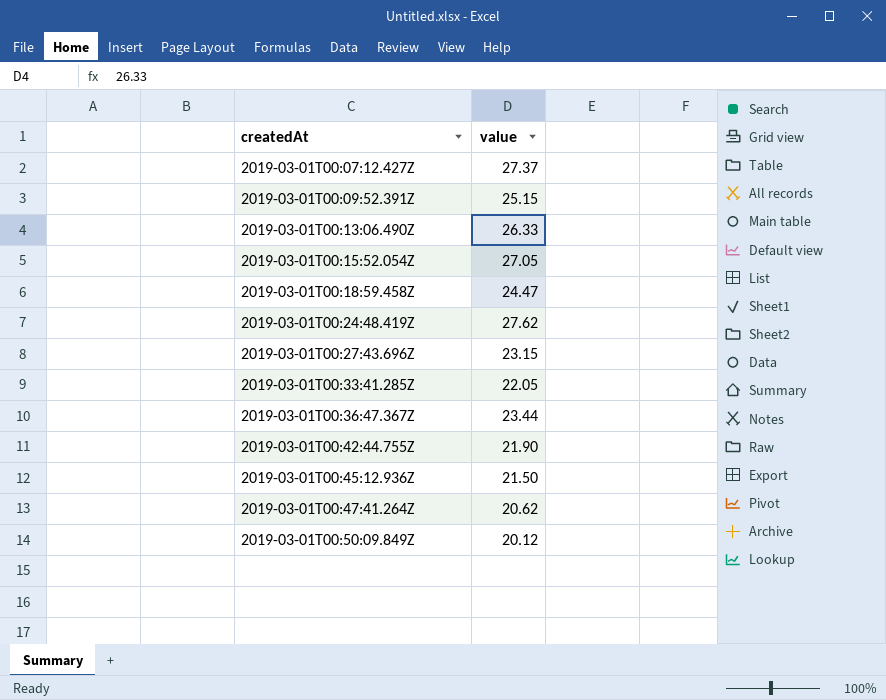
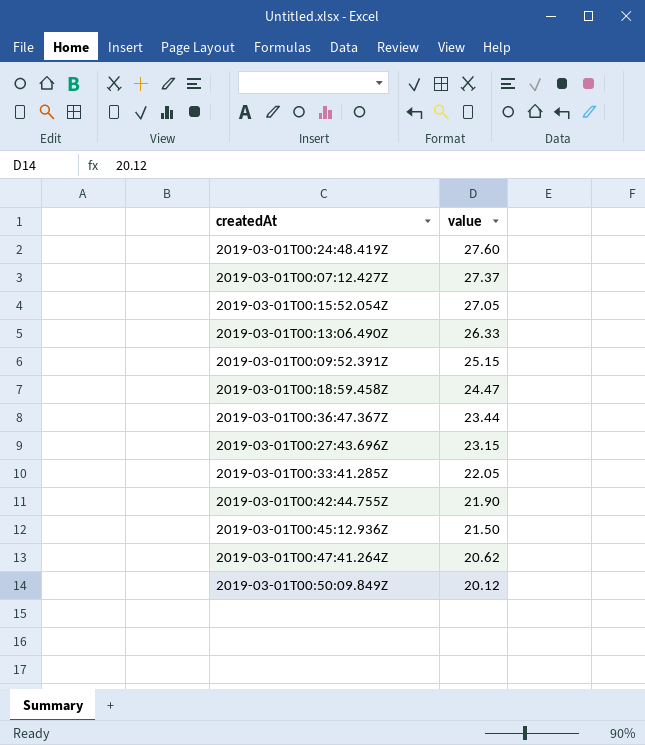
row order: createdAt ascending -> value descending
2019-03-01T00:24:48.419Z | value: 27.62 -> 27.60

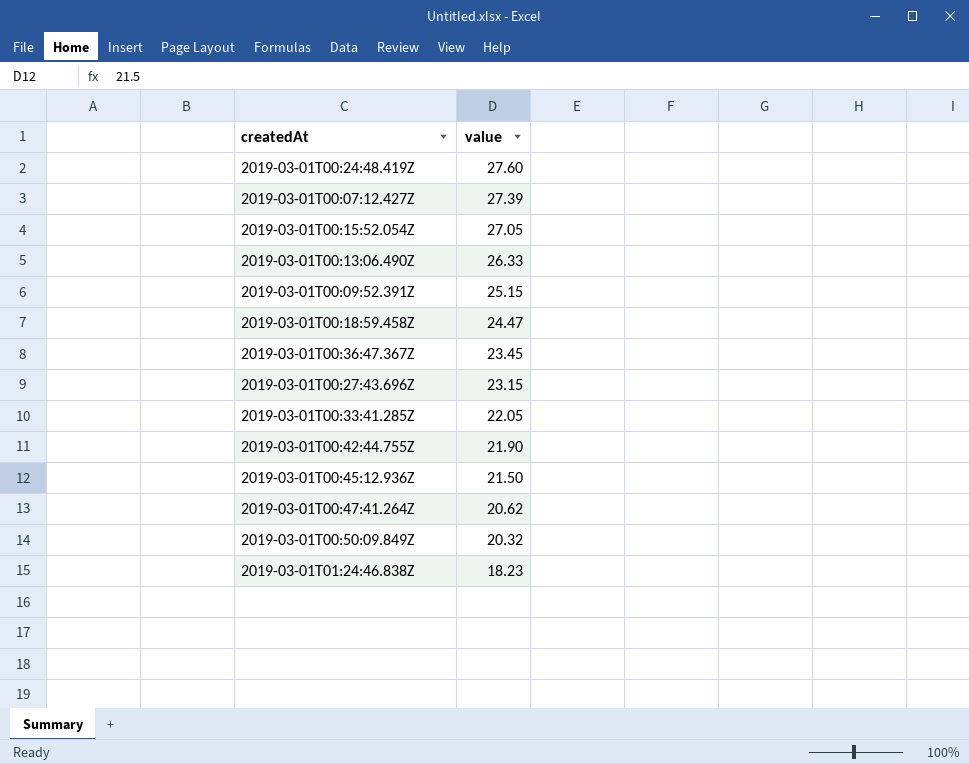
2019-03-01T00:07:12.427Z | value: 27.37 -> 27.39
2019-03-01T00:36:47.367Z | value: 23.44 -> 23.45
2019-03-01T00:50:09.849Z | value: 20.12 -> 20.32
row 2019-03-01T01:24:46.838Z: none -> 18.23

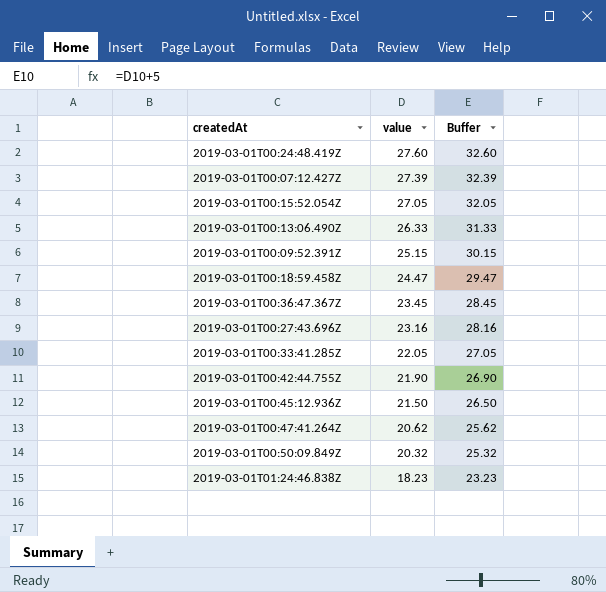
column Buffer | formula: none -> [value] + 5
2019-03-01T00:27:43.696Z | value: 23.15 -> 23.16

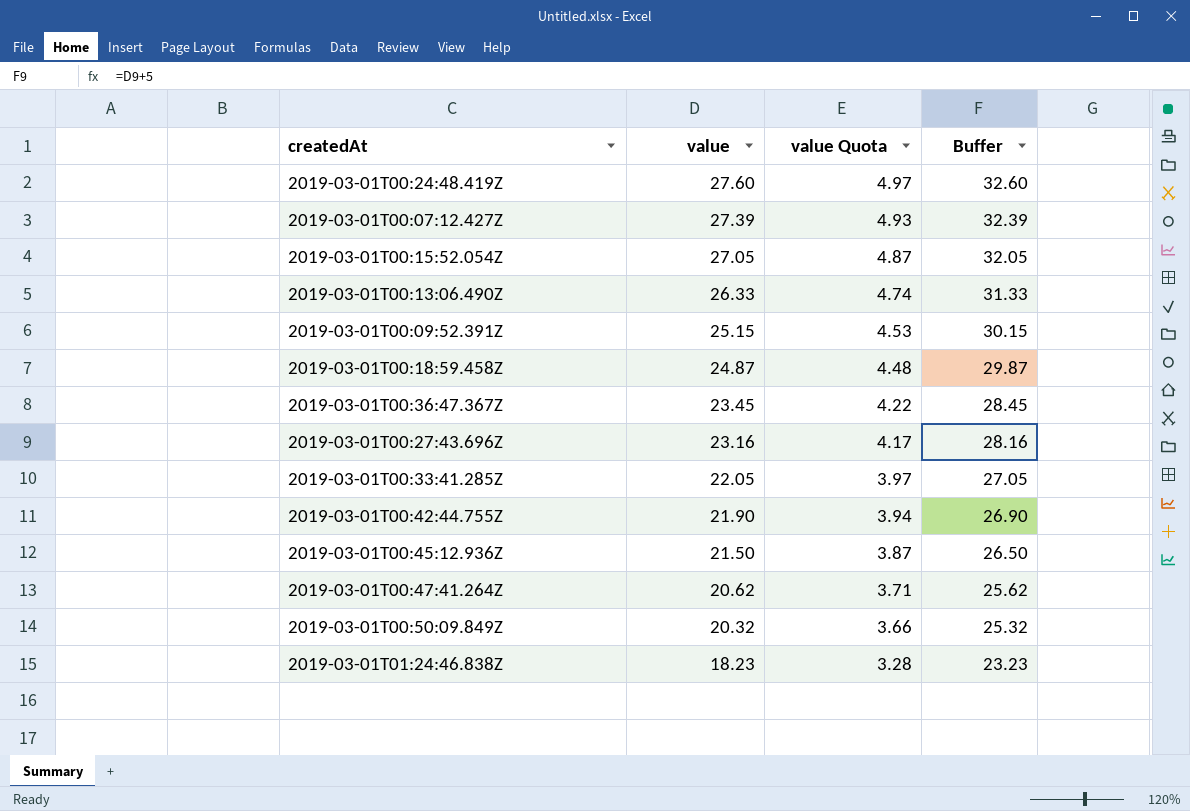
column value Quota | formula: none -> [value] * 0.18
2019-03-01T00:18:59.458Z | value: 24.47 -> 24.87
2019-03-01T00:18:59.458Z | Buffer: 29.47 -> 29.87

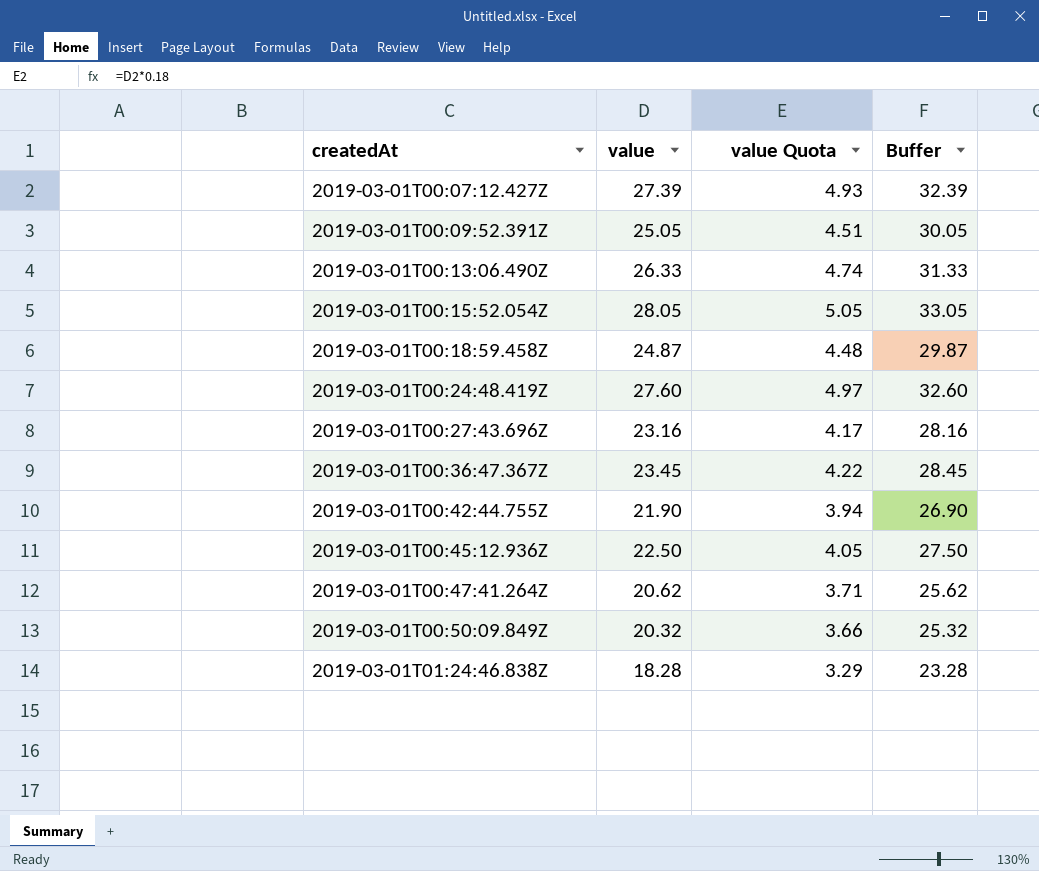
row order: value descending -> createdAt ascending
row 2019-03-01T00:33:41.285Z: 22.05 | 3.97 | 27.05 -> none
2019-03-01T00:09:52.391Z | value: 25.15 -> 25.05
2019-03-01T00:09:52.391Z | value Quota: 4.53 -> 4.51
2019-03-01T00:09:52.391Z | Buffer: 30.15 -> 30.05
2019-03-01T00:15:52.054Z | value: 27.05 -> 28.05
2019-03-01T00:15:52.054Z | value Quota: 4.87 -> 5.05
2019-03-01T00:15:52.054Z | Buffer: 32.05 -> 33.05
2019-03-01T00:45:12.936Z | value: 21.50 -> 22.50
2019-03-01T00:45:12.936Z | value Quota: 3.87 -> 4.05
2019-03-01T00:45:12.936Z | Buffer: 26.50 -> 27.50
2019-03-01T01:24:46.838Z | value: 18.23 -> 18.28
2019-03-01T01:24:46.838Z | value Quota: 3.28 -> 3.29
2019-03-01T01:24:46.838Z | Buffer: 23.23 -> 23.28

